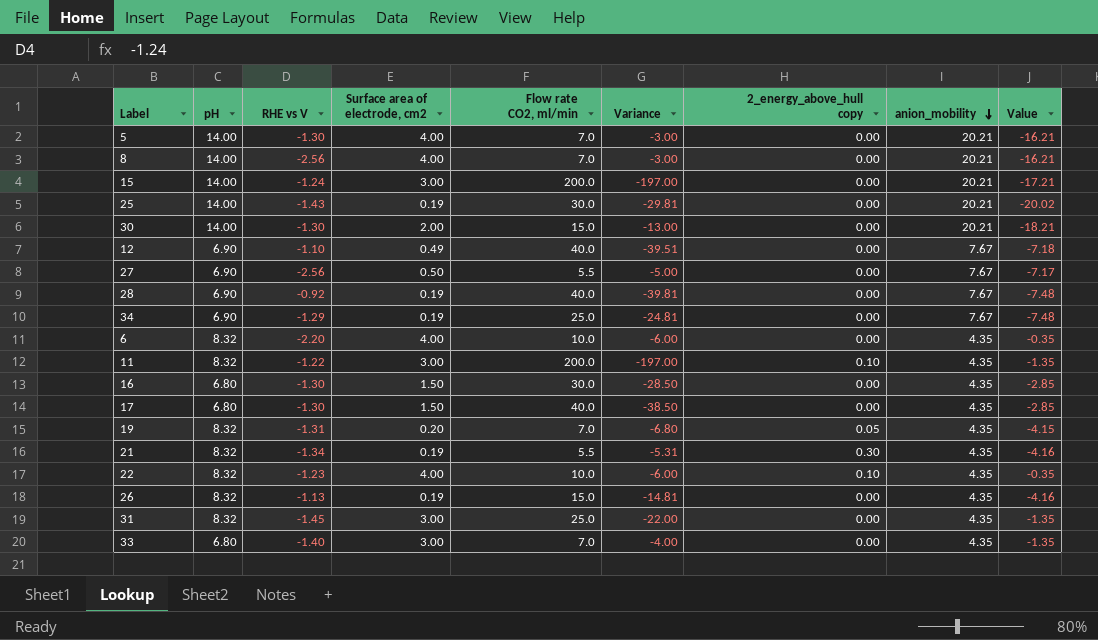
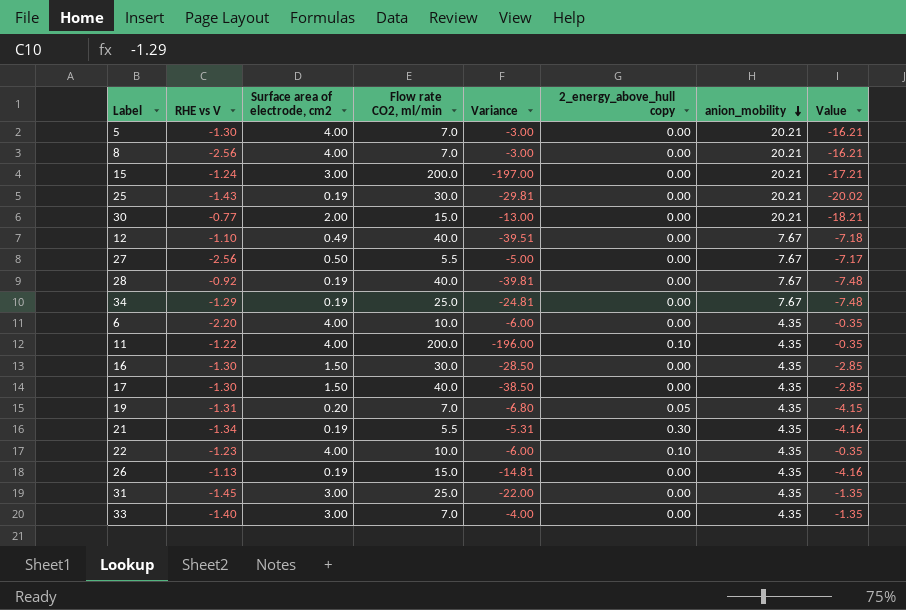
column pH | position: 2 -> none
30 | RHE vs V: -1.30 -> -0.77
11 | Surface area of electrode, cm2: 3.00 -> 4.00
11 | Variance: -197.00 -> -196.00
11 | Value: -1.35 -> -0.35

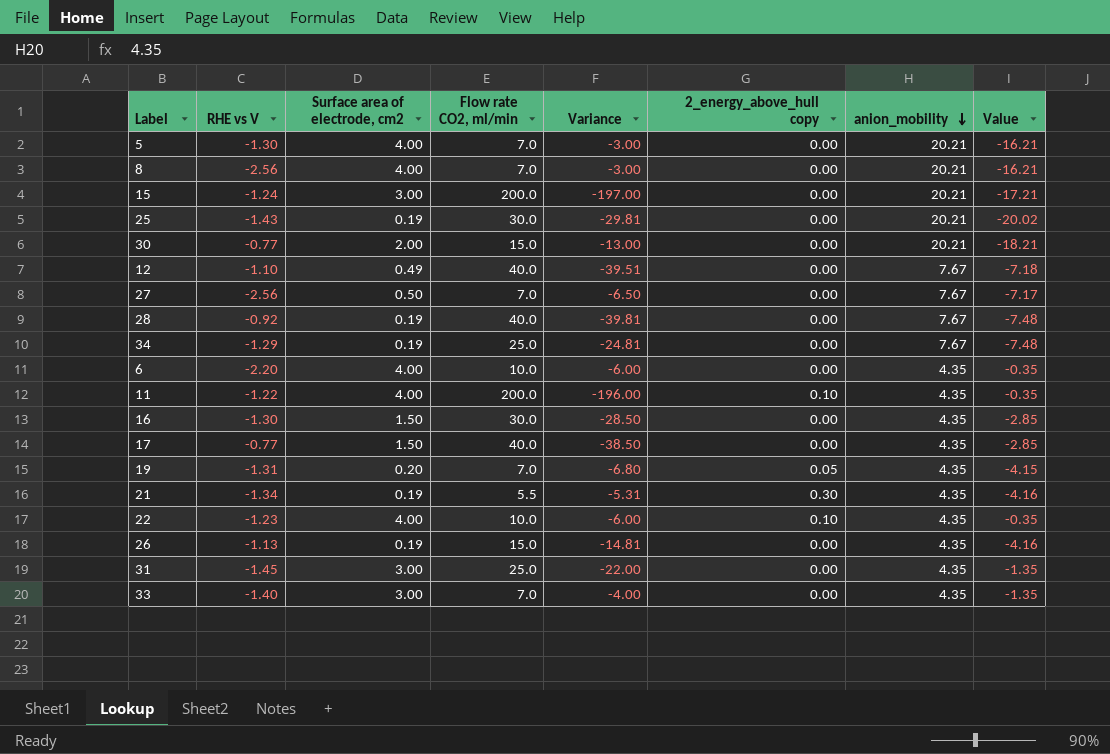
27 | Flow rate CO2, ml/min: 5.5 -> 7.0
27 | Variance: -5.00 -> -6.50
17 | RHE vs V: -1.30 -> -0.77

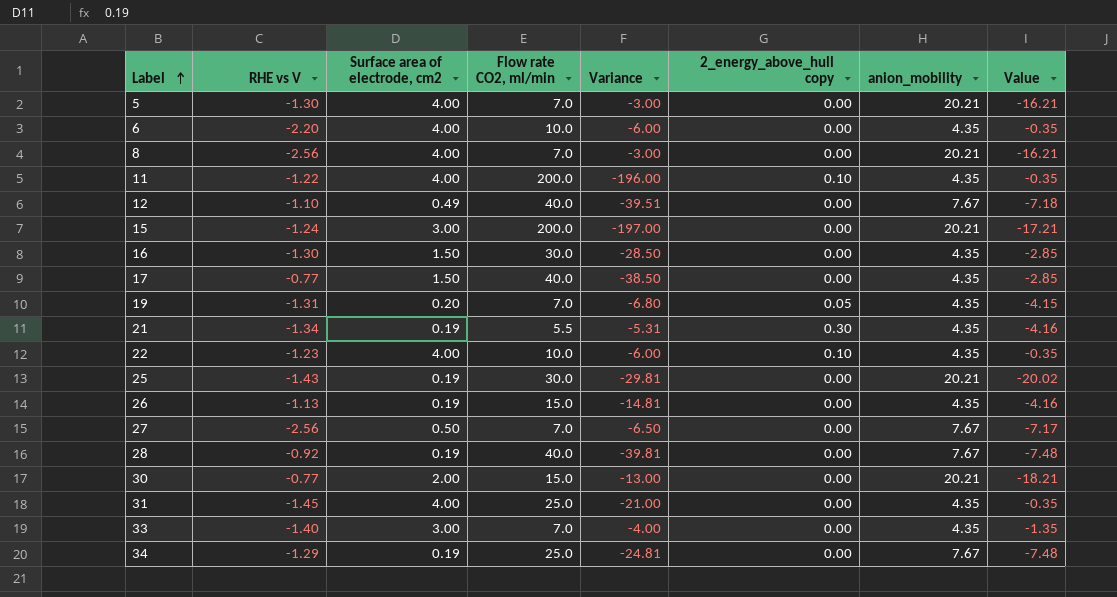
row order: anion_mobility descending -> Label ascending
31 | Surface area of electrode, cm2: 3.00 -> 4.00
31 | Variance: -22.00 -> -21.00
31 | Value: -1.35 -> -0.35

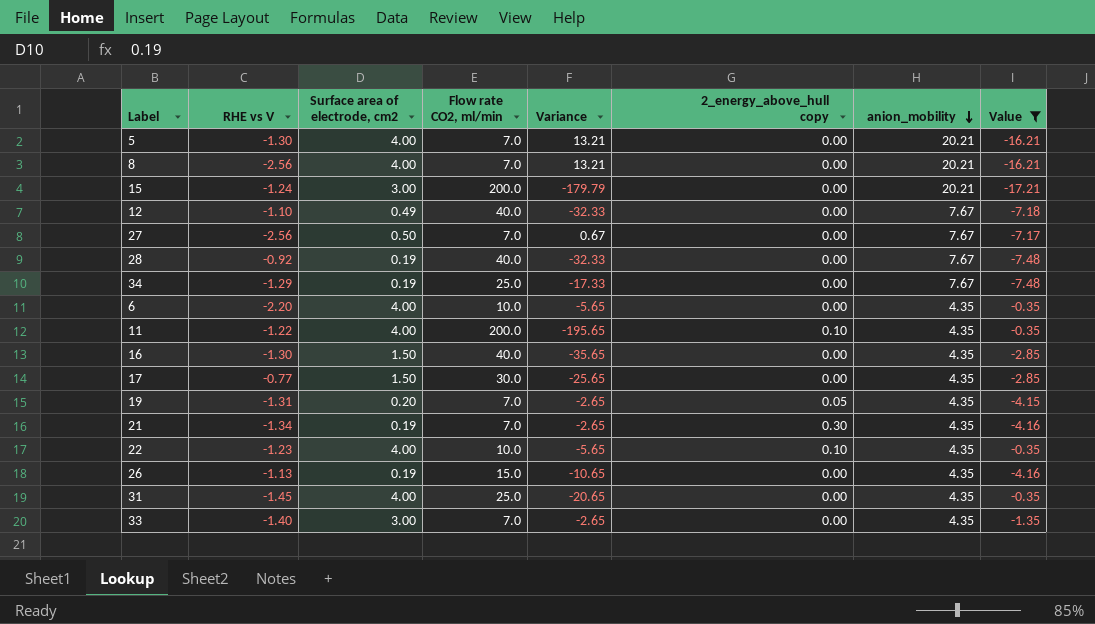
filter: none -> Value >= -17.21
row order: Label ascending -> anion_mobility descending
column Variance | formula: [Surface area of electrode, cm2] - [Flow rate CO2, ml/min] -> [anion_mobility] - [Flow rate CO2, ml/min]
16 | Flow rate CO2, ml/min: 30.0 -> 40.0
17 | Flow rate CO2, ml/min: 40.0 -> 30.0
21 | Flow rate CO2, ml/min: 5.5 -> 7.0

